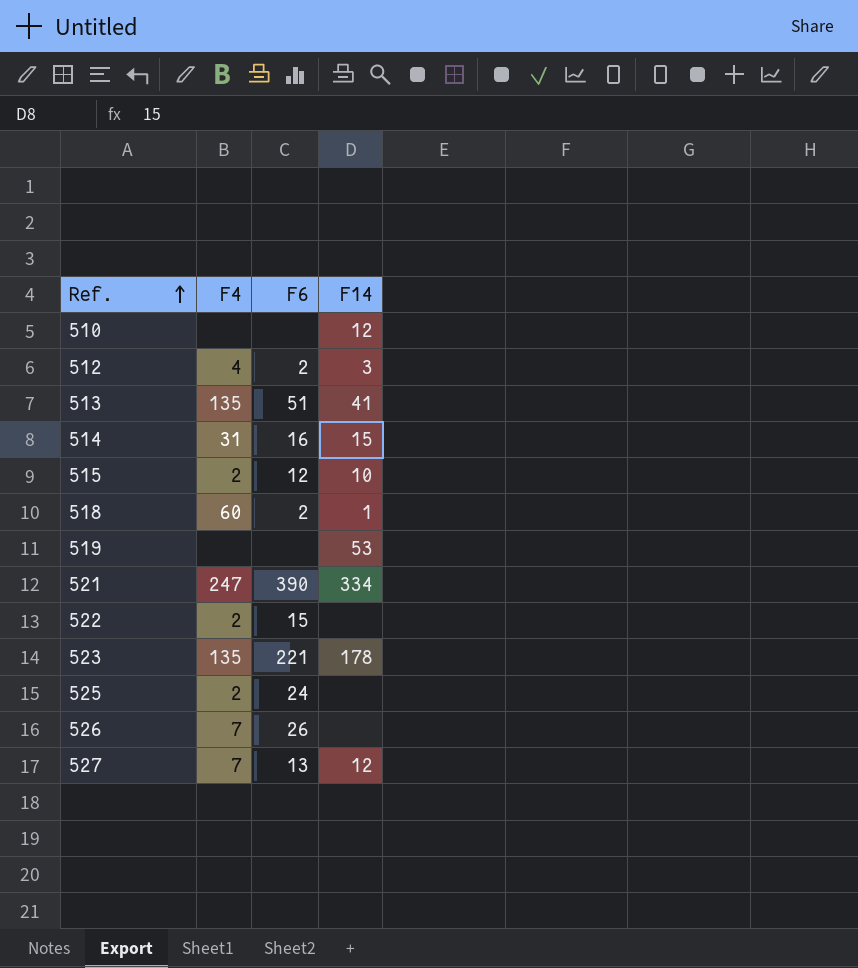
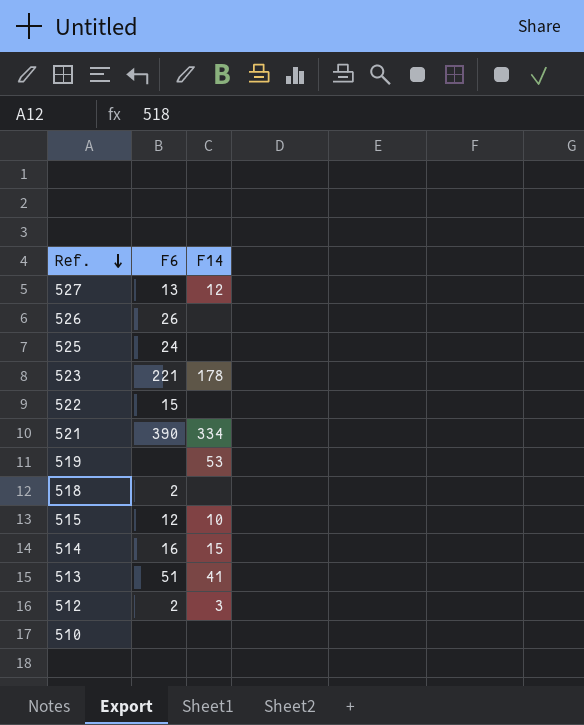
row order: Ref. ascending -> Ref. descending
column F4 | position: 2 -> none
518 | F14: 1 -> none
510 | F14: 12 -> none

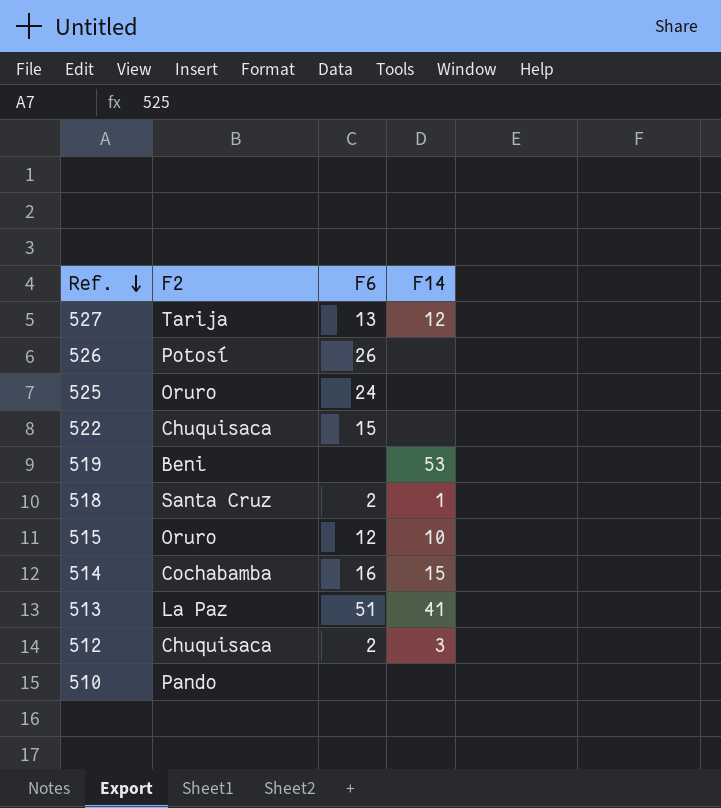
column F2 | position: none -> 2
row 523: 221 | 178 -> none
row 521: 390 | 334 -> none
518 | F14: none -> 1

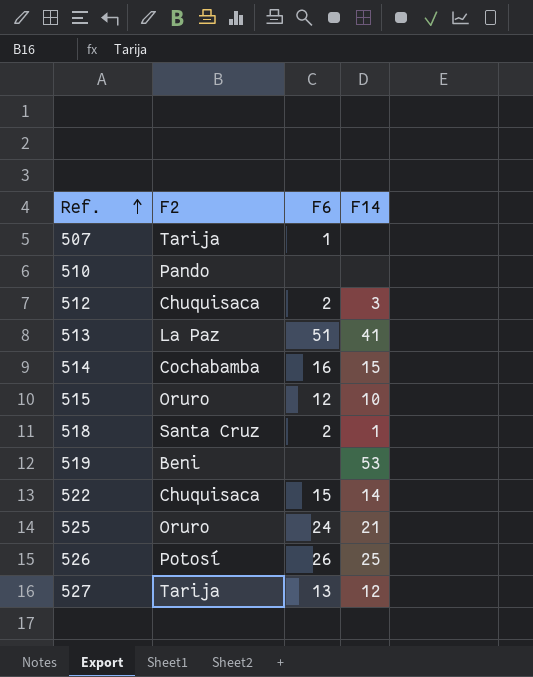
row order: Ref. descending -> Ref. ascending
row 507: none -> Tarija | 1 | none
522 | F14: none -> 14
525 | F14: none -> 21
526 | F14: none -> 25

